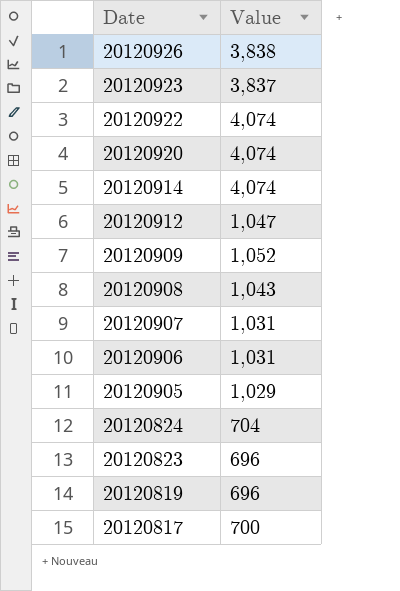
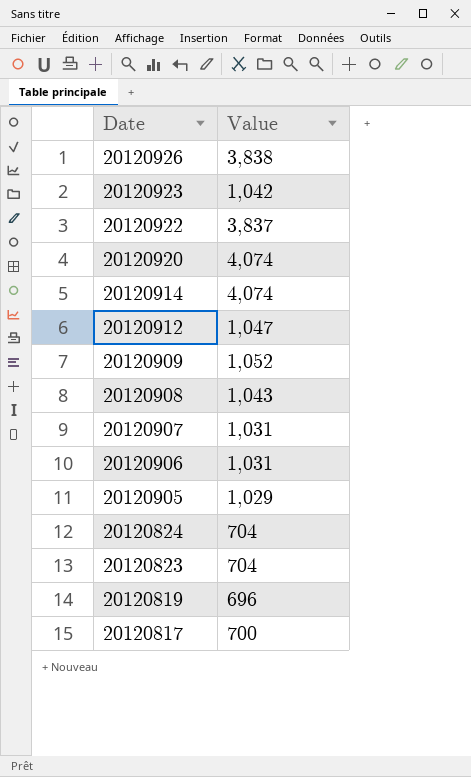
20120923 | Value: 3,837 -> 1,042
20120922 | Value: 4,074 -> 3,837
20120823 | Value: 696 -> 704

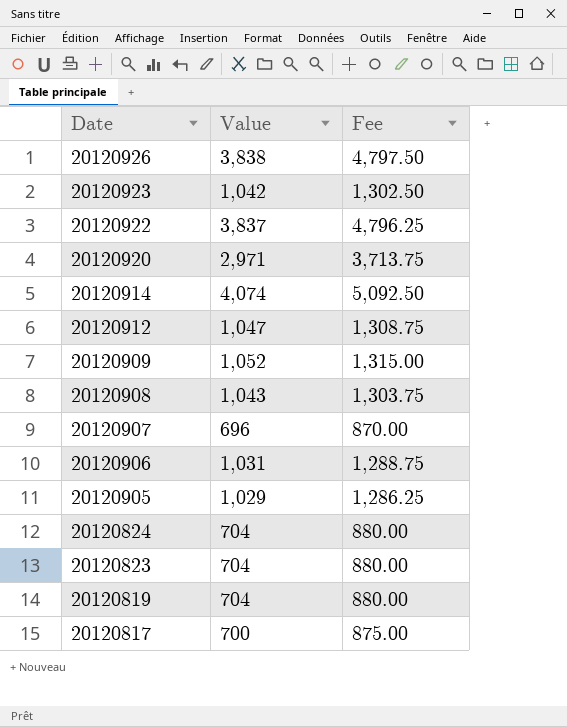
column Fee | formula: none -> [Value] * 1.25
20120920 | Value: 4,074 -> 2,971
20120907 | Value: 1,031 -> 696
20120819 | Value: 696 -> 704

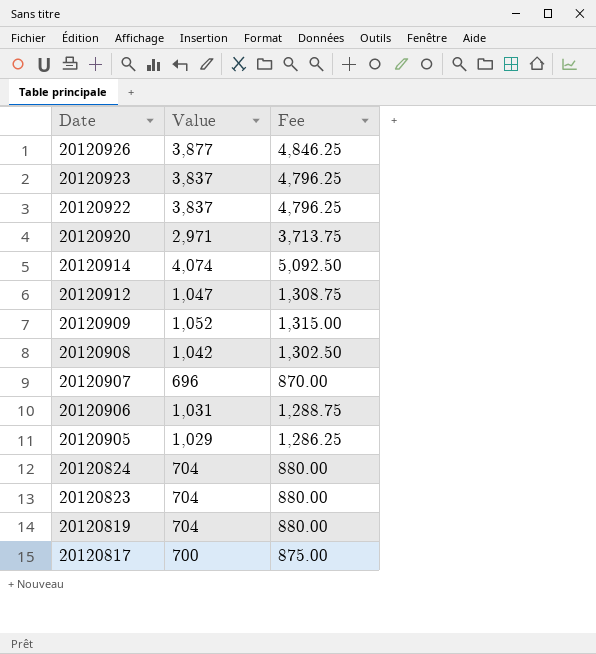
20120926 | Value: 3,838 -> 3,877
20120926 | Fee: 4,797.50 -> 4,846.25
20120923 | Value: 1,042 -> 3,837
20120923 | Fee: 1,302.50 -> 4,796.25
20120908 | Value: 1,043 -> 1,042
20120908 | Fee: 1,303.75 -> 1,302.50

